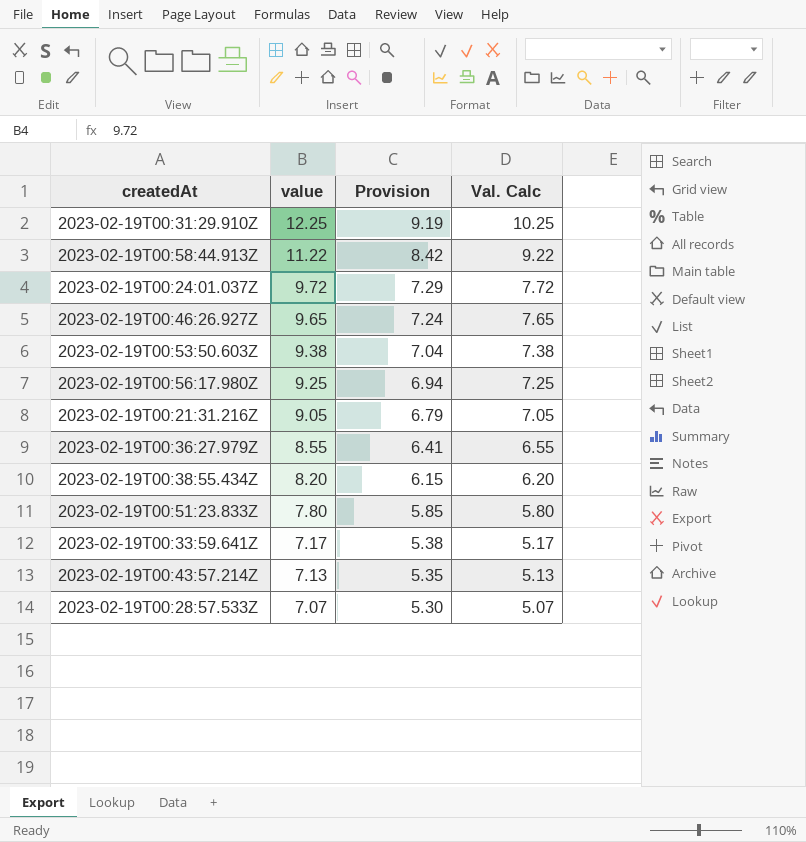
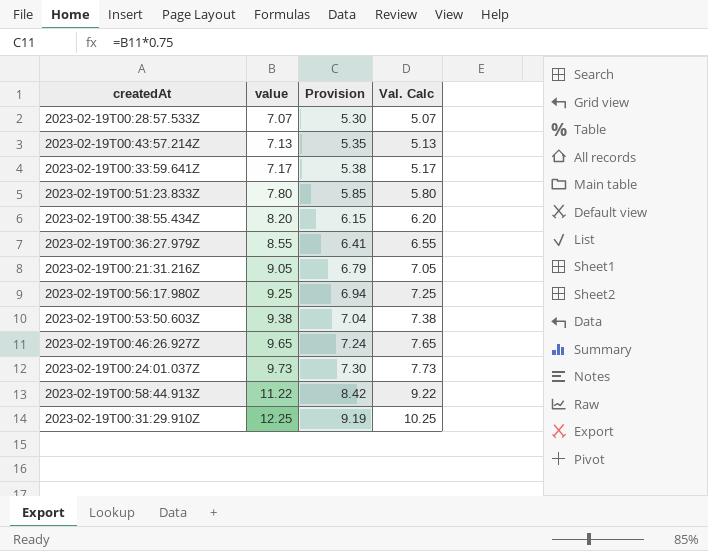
row order: value descending -> value ascending
2023-02-19T00:24:01.037Z | value: 9.72 -> 9.73
2023-02-19T00:24:01.037Z | Provision: 7.29 -> 7.30
2023-02-19T00:24:01.037Z | Val. Calc: 7.72 -> 7.73

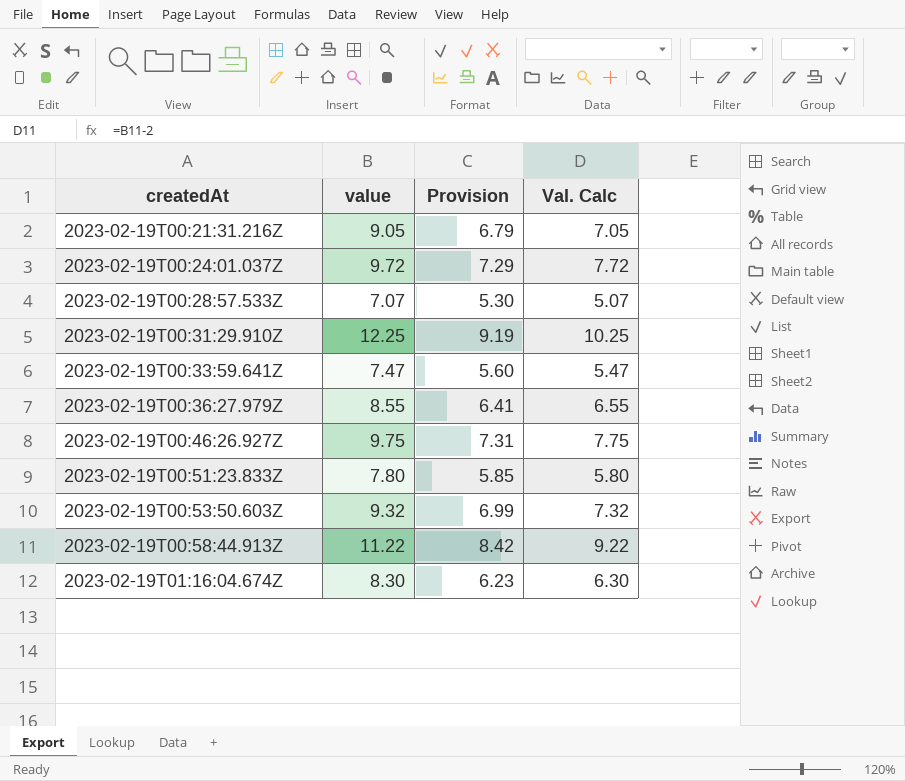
row order: value ascending -> createdAt ascending
row 2023-02-19T00:43:57.214Z: 7.13 | 5.35 | 5.13 -> none
row 2023-02-19T00:38:55.434Z: 8.20 | 6.15 | 6.20 -> none
row 2023-02-19T00:56:17.980Z: 9.25 | 6.94 | 7.25 -> none
2023-02-19T00:24:01.037Z | value: 9.73 -> 9.72
2023-02-19T00:24:01.037Z | Provision: 7.30 -> 7.29
2023-02-19T00:24:01.037Z | Val. Calc: 7.73 -> 7.72
2023-02-19T00:33:59.641Z | value: 7.17 -> 7.47
2023-02-19T00:33:59.641Z | Provision: 5.38 -> 5.60
2023-02-19T00:33:59.641Z | Val. Calc: 5.17 -> 5.47
2023-02-19T00:46:26.927Z | value: 9.65 -> 9.75
2023-02-19T00:46:26.927Z | Provision: 7.24 -> 7.31
2023-02-19T00:46:26.927Z | Val. Calc: 7.65 -> 7.75
2023-02-19T00:53:50.603Z | value: 9.38 -> 9.32
2023-02-19T00:53:50.603Z | Provision: 7.04 -> 6.99
2023-02-19T00:53:50.603Z | Val. Calc: 7.38 -> 7.32
row 2023-02-19T01:16:04.674Z: none -> 8.30 | 6.23 | 6.30

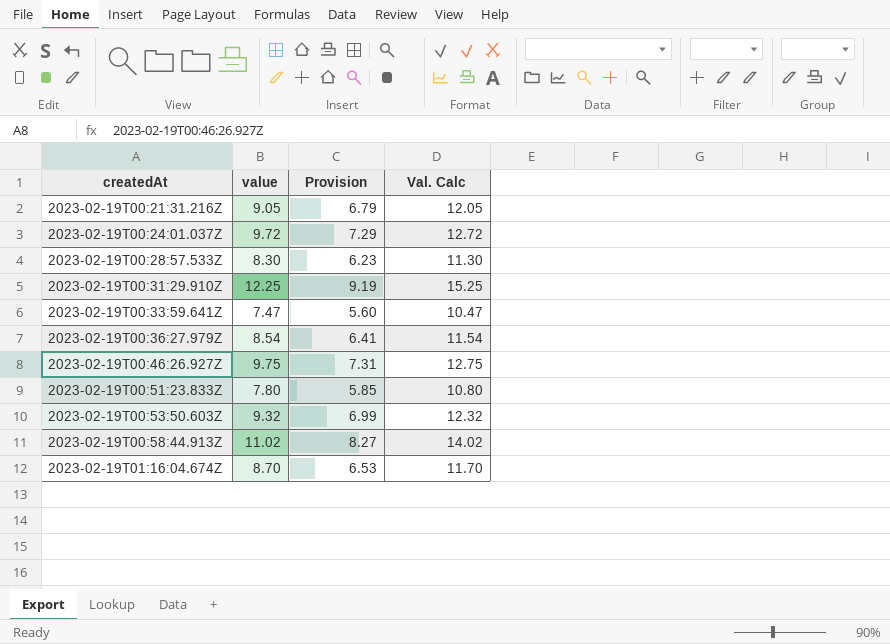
column Val. Calc | formula: [value] - 2 -> [value] + 3
2023-02-19T00:28:57.533Z | value: 7.07 -> 8.30
2023-02-19T00:28:57.533Z | Provision: 5.30 -> 6.23
2023-02-19T00:36:27.979Z | value: 8.55 -> 8.54
2023-02-19T00:58:44.913Z | value: 11.22 -> 11.02
2023-02-19T00:58:44.913Z | Provision: 8.42 -> 8.27
2023-02-19T01:16:04.674Z | value: 8.30 -> 8.70
2023-02-19T01:16:04.674Z | Provision: 6.23 -> 6.53

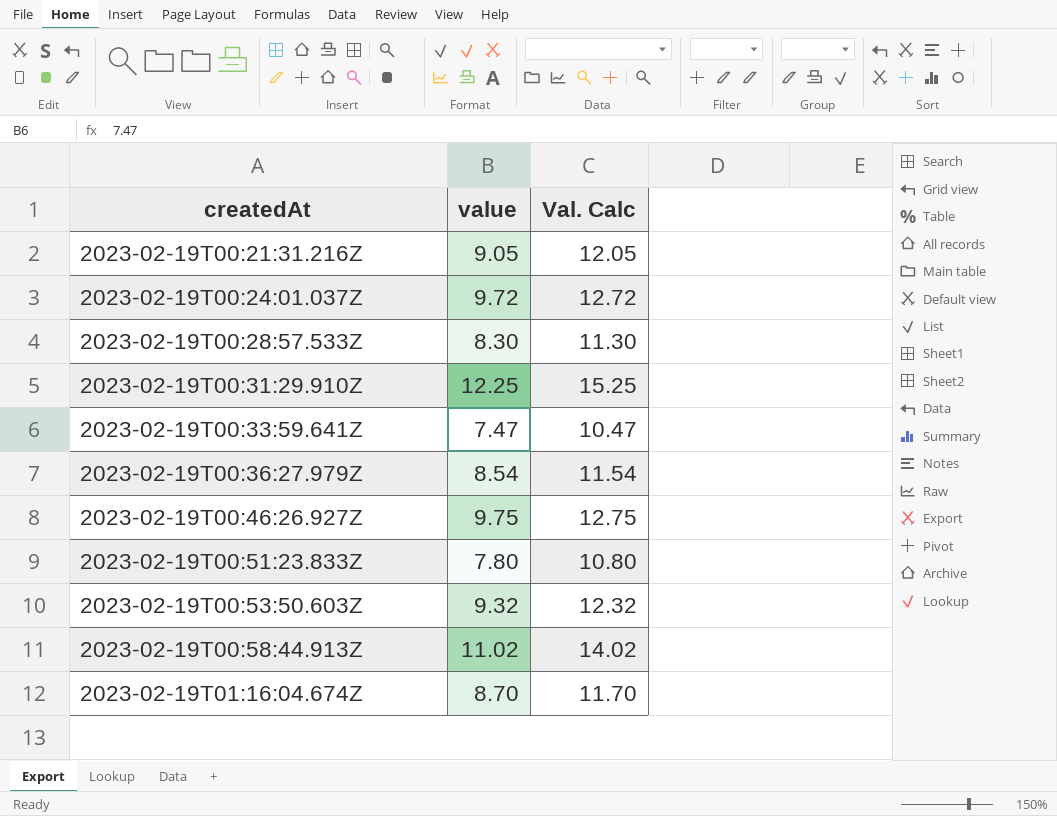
column Provision | formula: [value] * 0.75 -> none

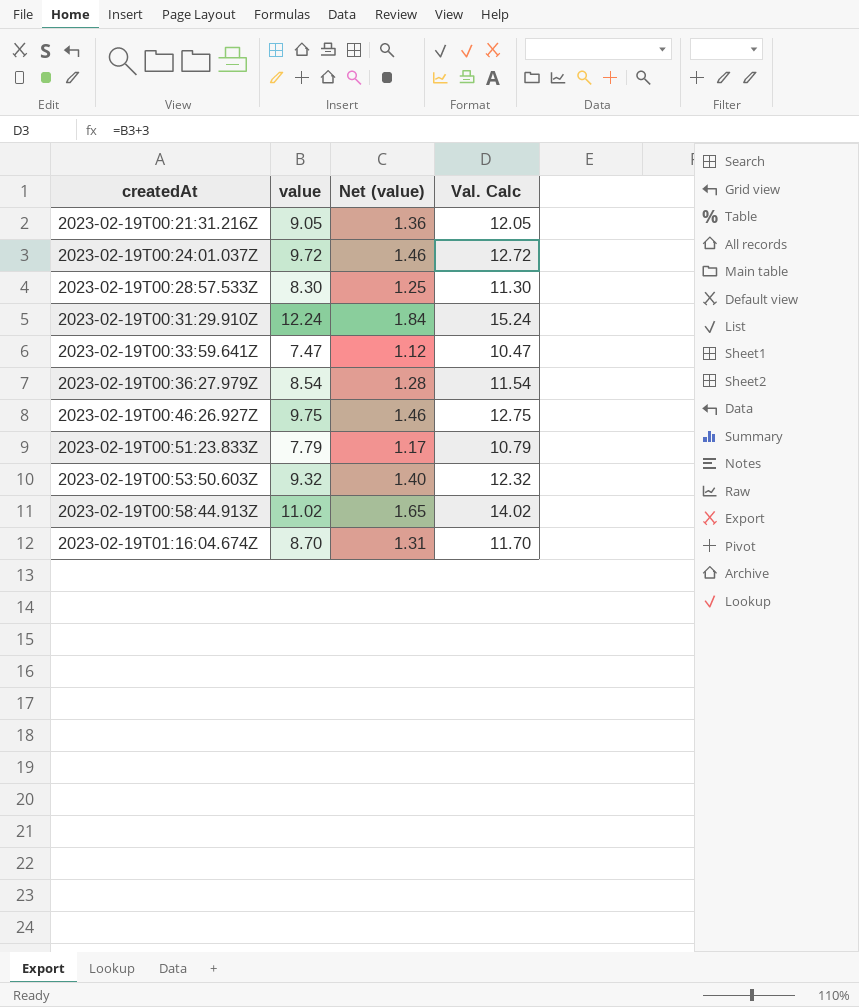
column Net (value) | formula: none -> [value] * 0.15
2023-02-19T00:31:29.910Z | value: 12.25 -> 12.24
2023-02-19T00:31:29.910Z | Val. Calc: 15.25 -> 15.24
2023-02-19T00:51:23.833Z | value: 7.80 -> 7.79
2023-02-19T00:51:23.833Z | Val. Calc: 10.80 -> 10.79

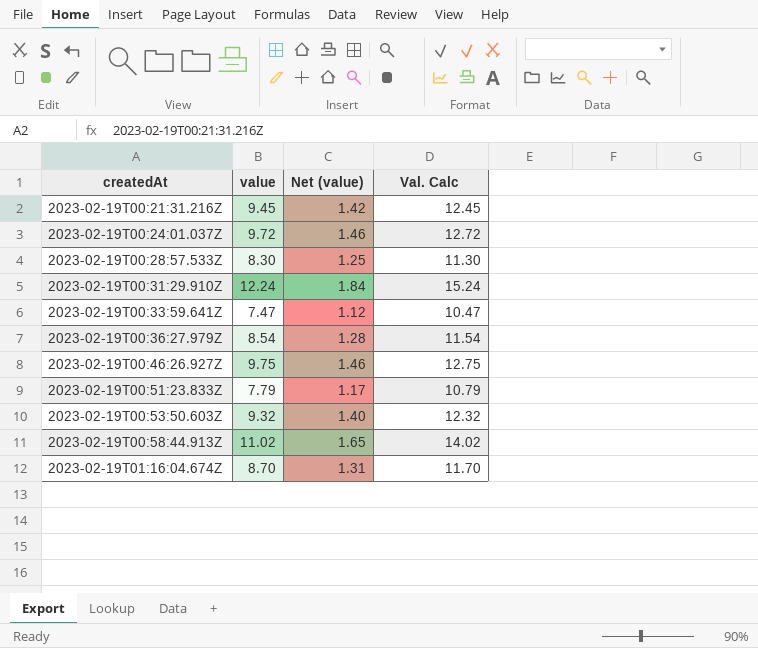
2023-02-19T00:21:31.216Z | value: 9.05 -> 9.45
2023-02-19T00:21:31.216Z | Net (value): 1.36 -> 1.42
2023-02-19T00:21:31.216Z | Val. Calc: 12.05 -> 12.45

